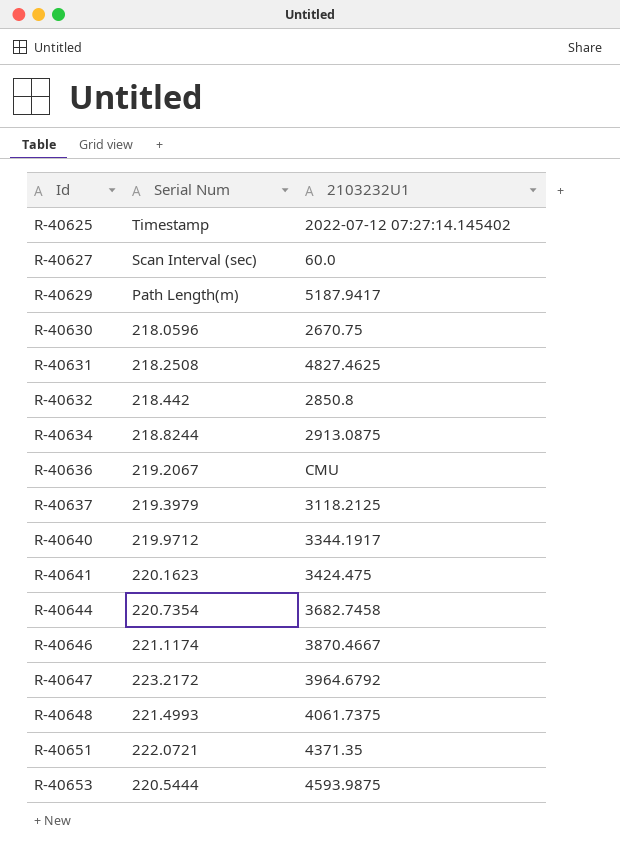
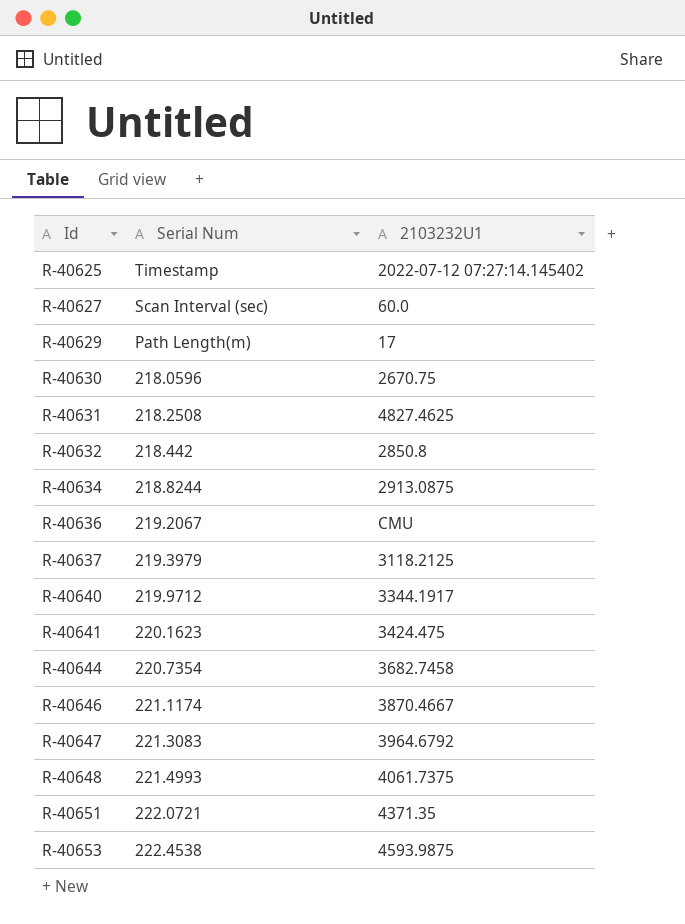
R-40629 | 2103232U1: 5187.9417 -> 17
R-40647 | Serial Num: 223.2172 -> 221.3083
R-40653 | Serial Num: 220.5444 -> 222.4538

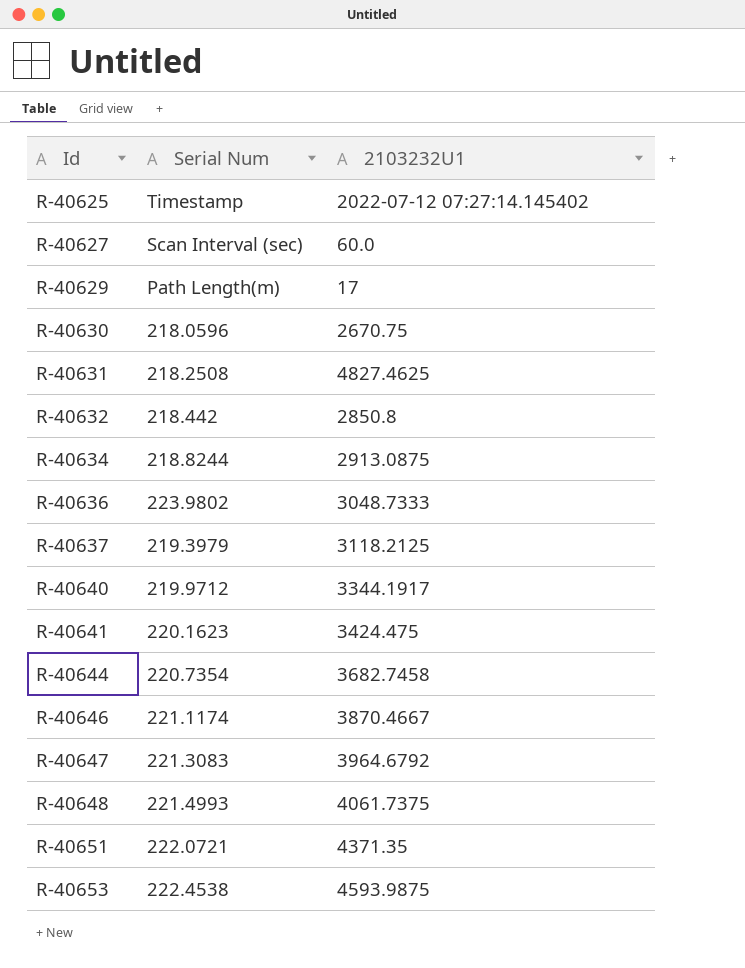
R-40636 | Serial Num: 219.2067 -> 223.9802
R-40636 | 2103232U1: CMU -> 3048.7333

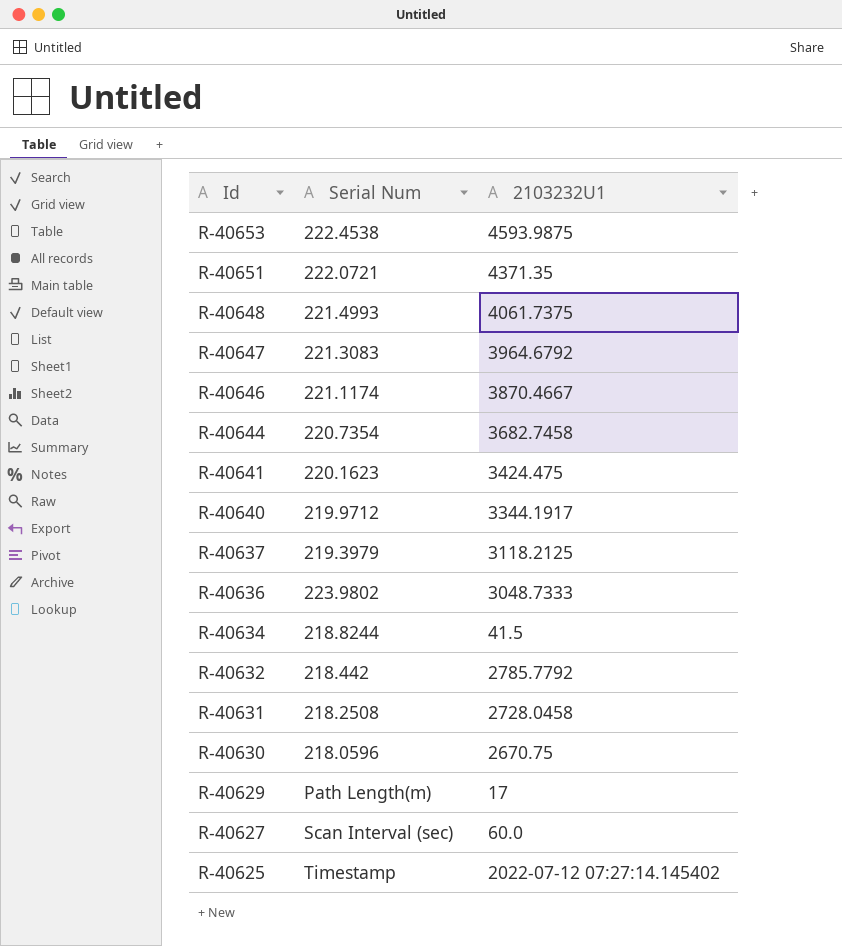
row order: Id ascending -> Id descending
R-40634 | 2103232U1: 2913.0875 -> 41.5
R-40632 | 2103232U1: 2850.8 -> 2785.7792
R-40631 | 2103232U1: 4827.4625 -> 2728.0458

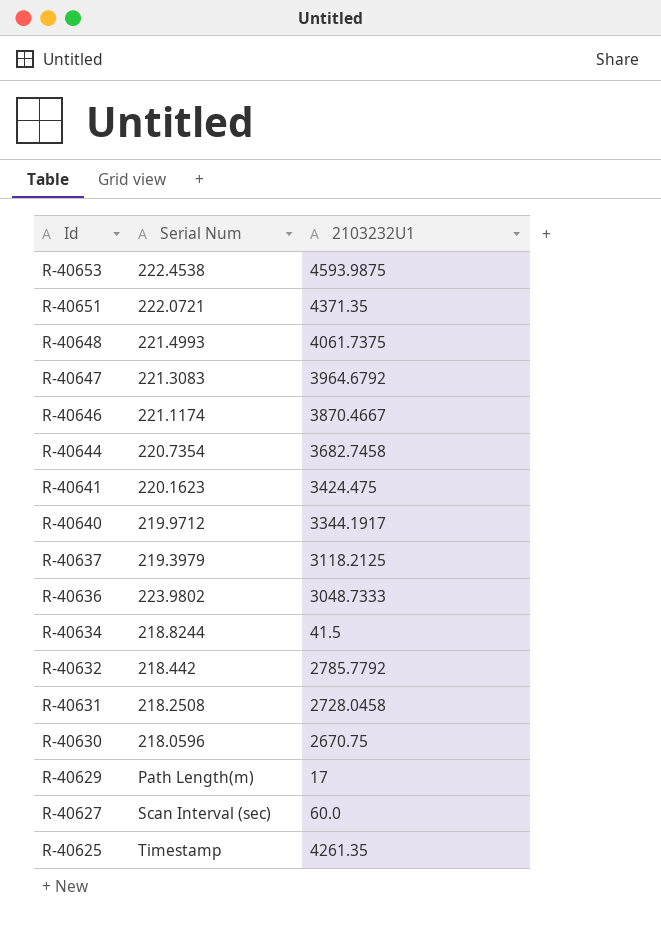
R-40625 | 2103232U1: 2022-07-12 07:27:14.145402 -> 4261.35

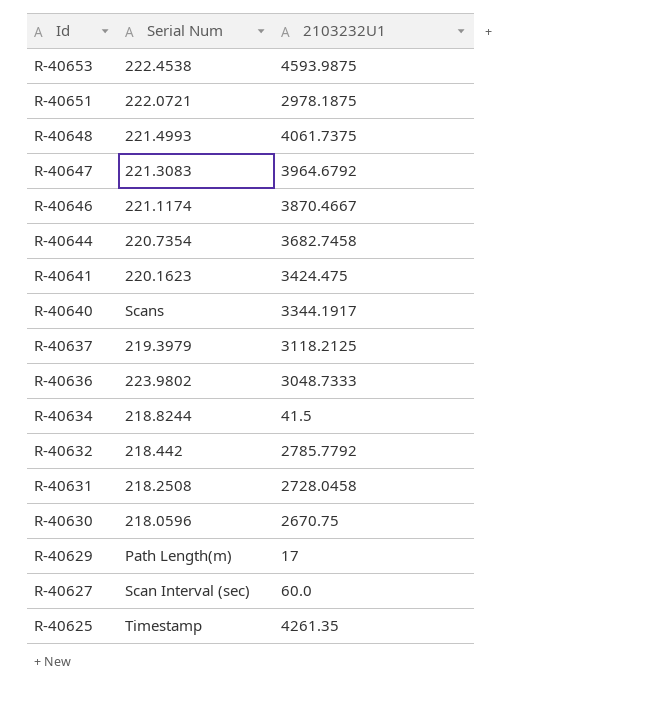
R-40651 | 2103232U1: 4371.35 -> 2978.1875
R-40640 | Serial Num: 219.9712 -> Scans

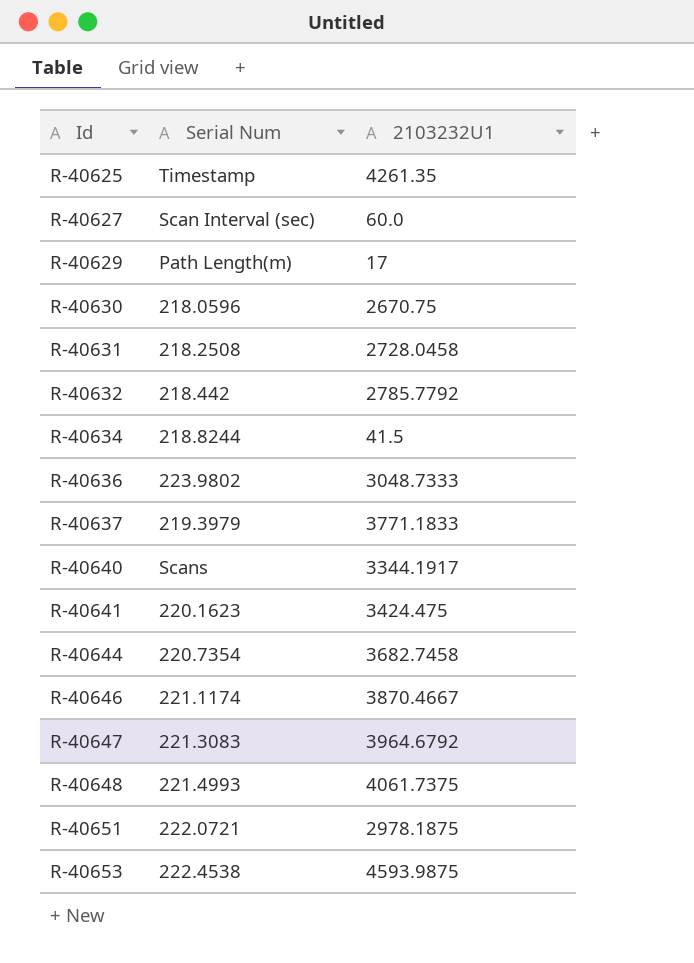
row order: Id descending -> Id ascending
R-40637 | 2103232U1: 3118.2125 -> 3771.1833

